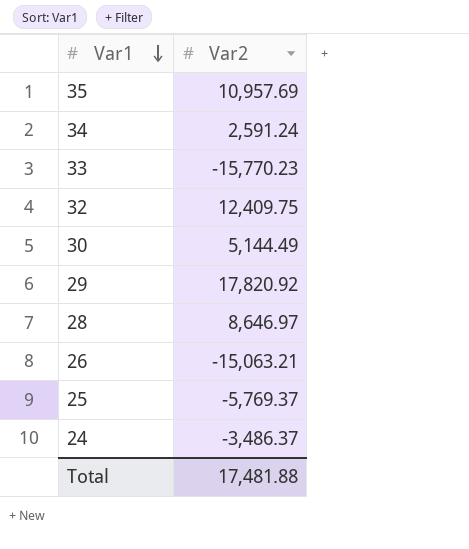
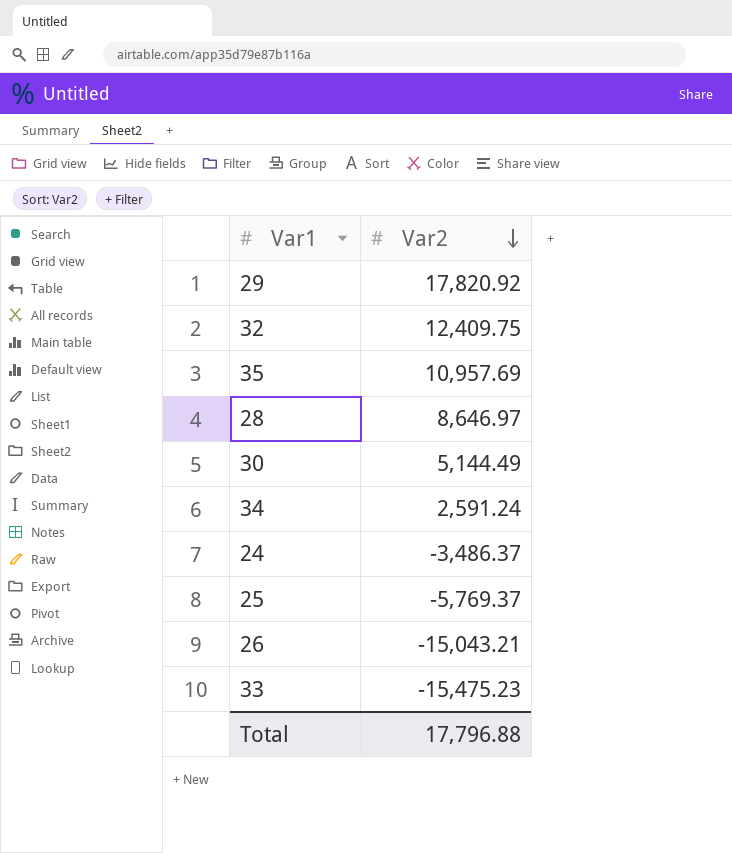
row order: Var1 descending -> Var2 descending
26 | Var2: -15,063.21 -> -15,043.21
33 | Var2: -15,770.23 -> -15,475.23
Total | Var2: 17,481.88 -> 17,796.88

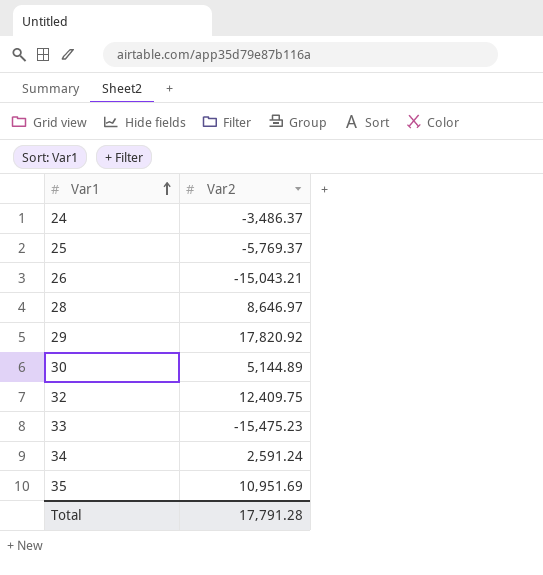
row order: Var2 descending -> Var1 ascending
30 | Var2: 5,144.49 -> 5,144.89
35 | Var2: 10,957.69 -> 10,951.69
Total | Var2: 17,796.88 -> 17,791.28

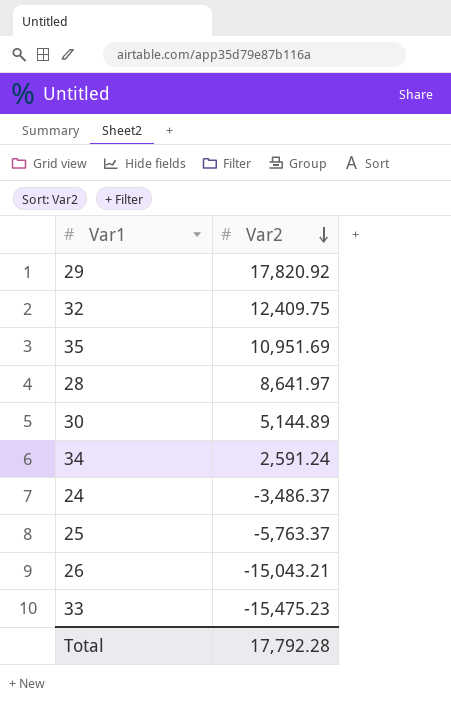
row order: Var1 ascending -> Var2 descending
28 | Var2: 8,646.97 -> 8,641.97
25 | Var2: -5,769.37 -> -5,763.37
Total | Var2: 17,791.28 -> 17,792.28

